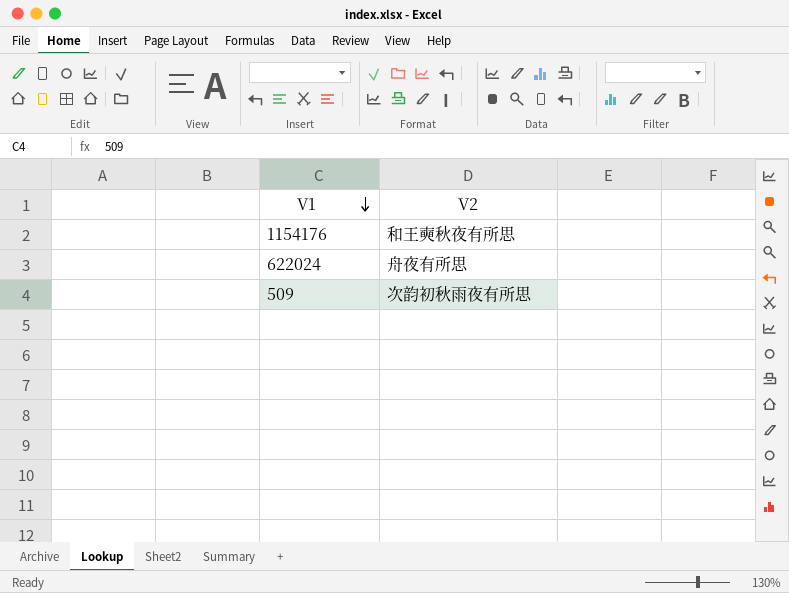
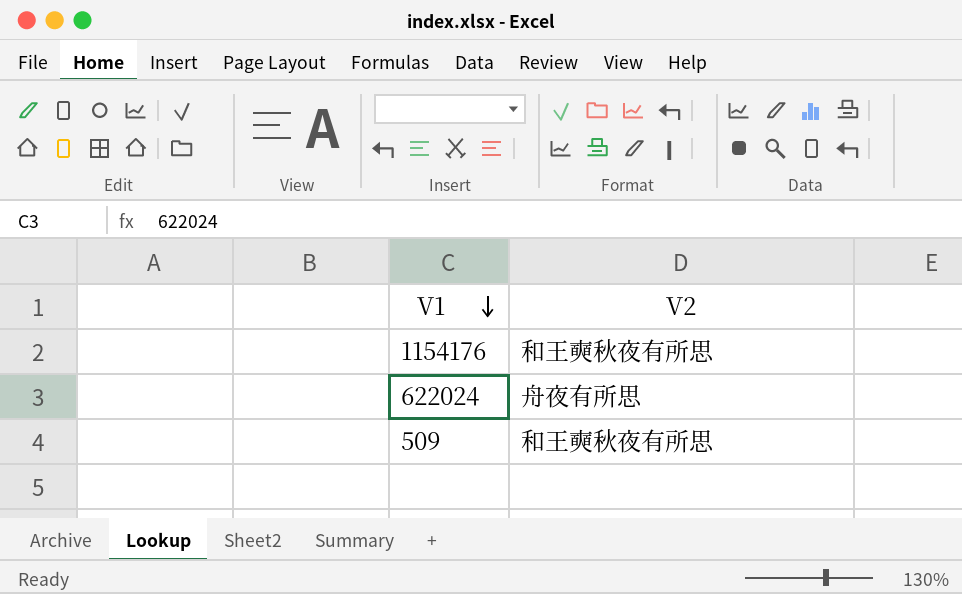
509 | V2: 次韵初秋雨夜有所思 -> 和王奭秋夜有所思

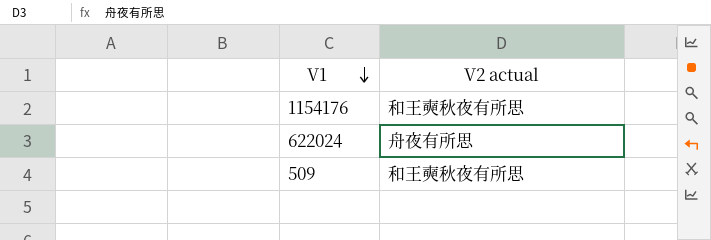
column name: V2 -> V2 actual

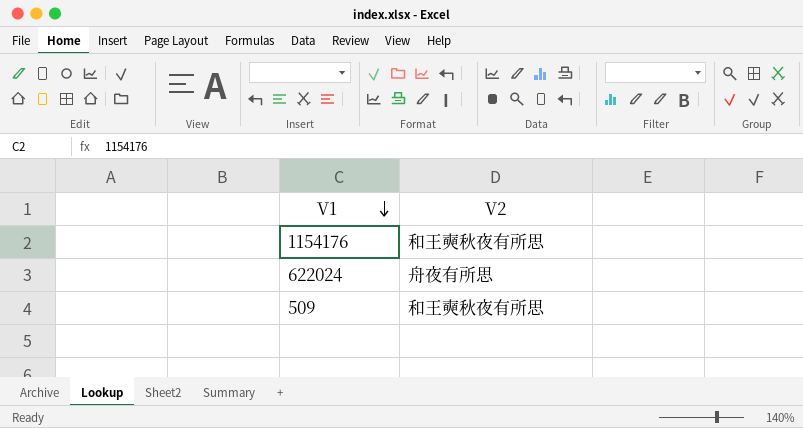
column name: V2 actual -> V2

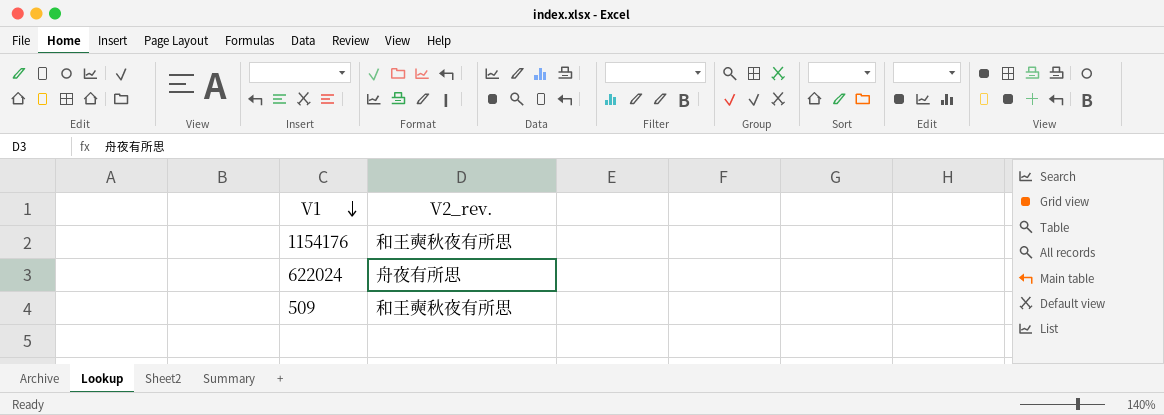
column name: V2 -> V2_rev.

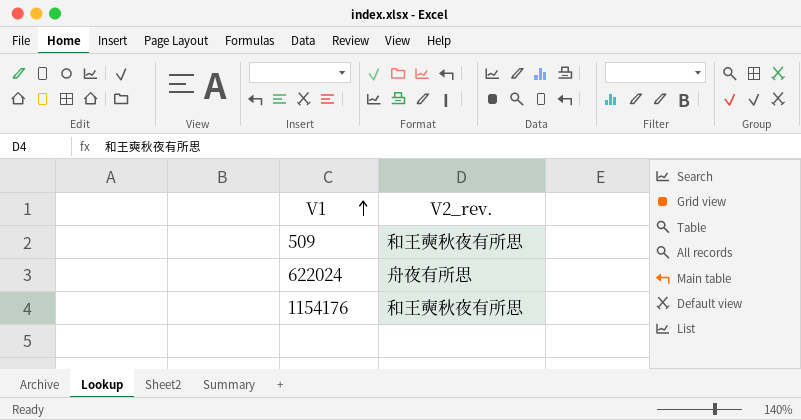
row order: V1 descending -> V1 ascending

